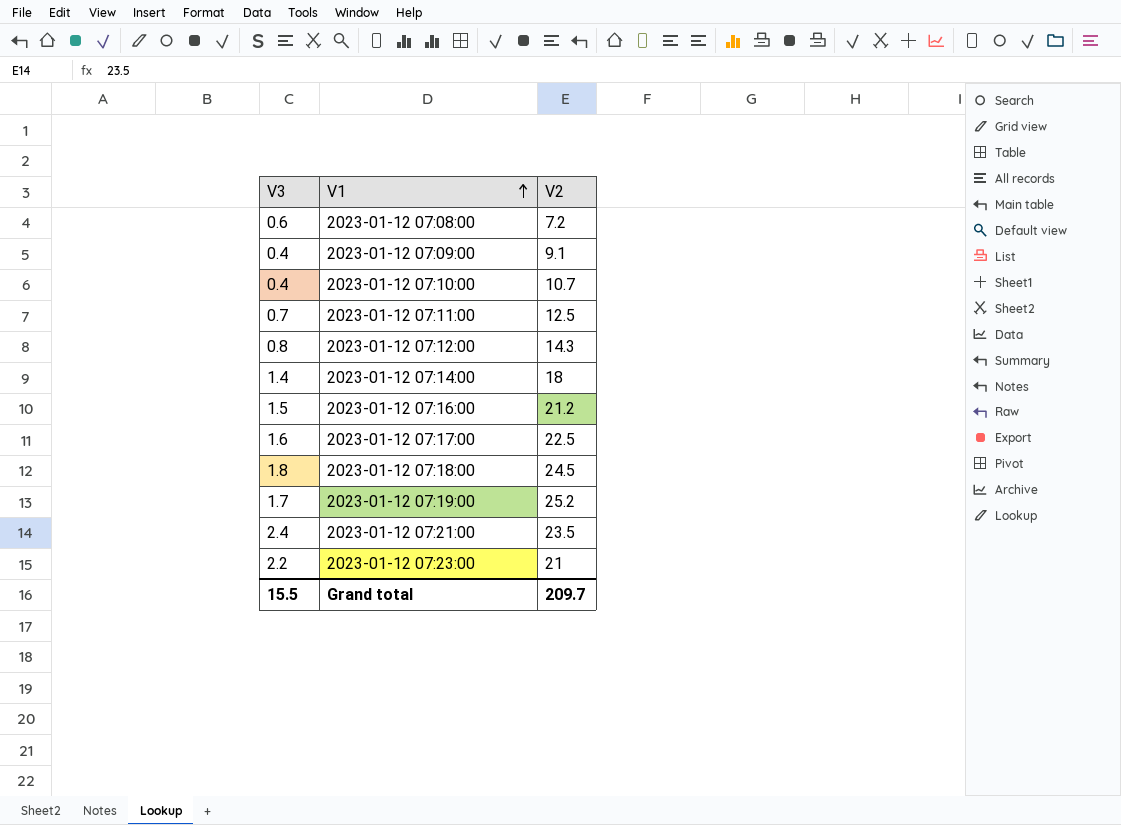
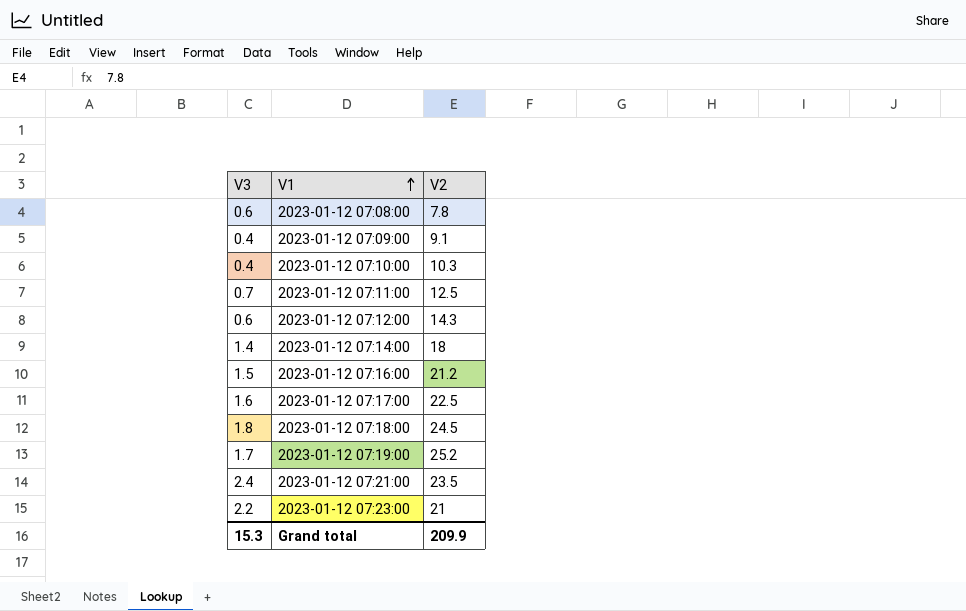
2023-01-12 07:08:00 | V2: 7.2 -> 7.8
2023-01-12 07:10:00 | V2: 10.7 -> 10.3
2023-01-12 07:12:00 | V3: 0.8 -> 0.6
Grand total | V3: 15.5 -> 15.3
Grand total | V2: 209.7 -> 209.9

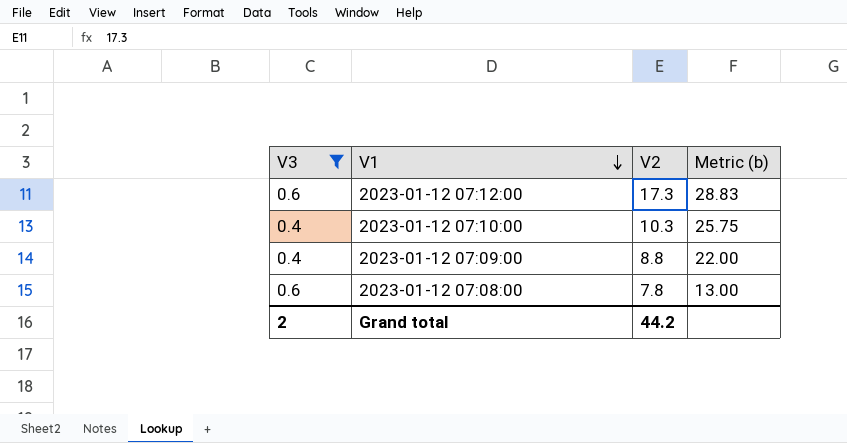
filter: none -> V3 <= 0.6
row order: V1 ascending -> V1 descending
column Metric (b) | formula: none -> [V2] / [V3]
2023-01-12 07:12:00 | V2: 14.3 -> 17.3
2023-01-12 07:09:00 | V2: 9.1 -> 8.8
Grand total | V3: 15.3 -> 2
Grand total | V2: 209.9 -> 44.2

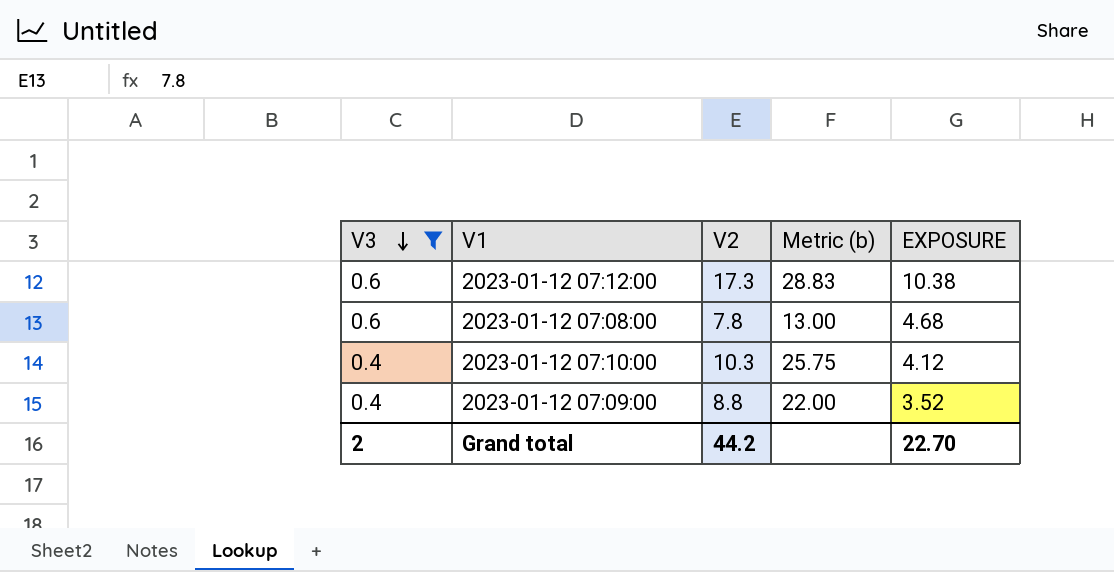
row order: V1 descending -> V3 descending
column EXPOSURE | formula: none -> [V3] * [V2]

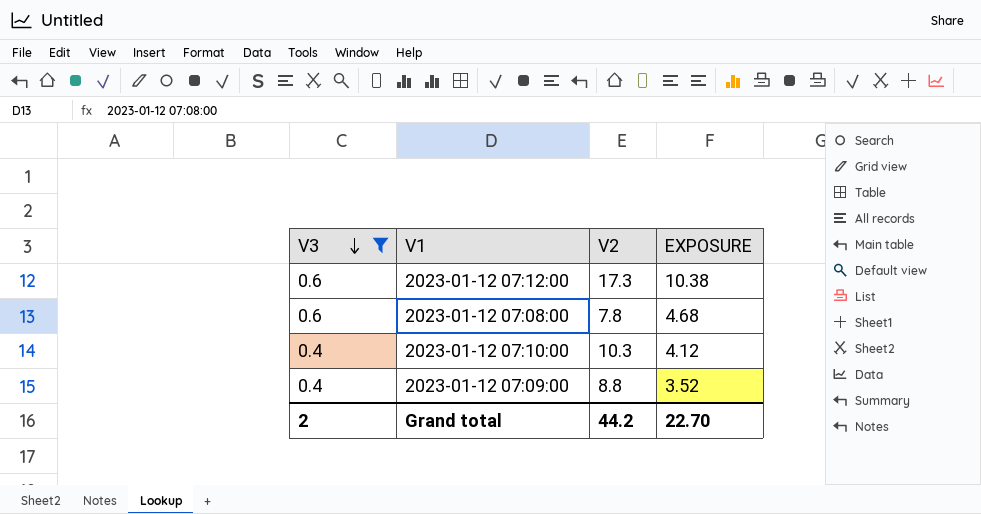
column Metric (b) | formula: [V2] / [V3] -> none

